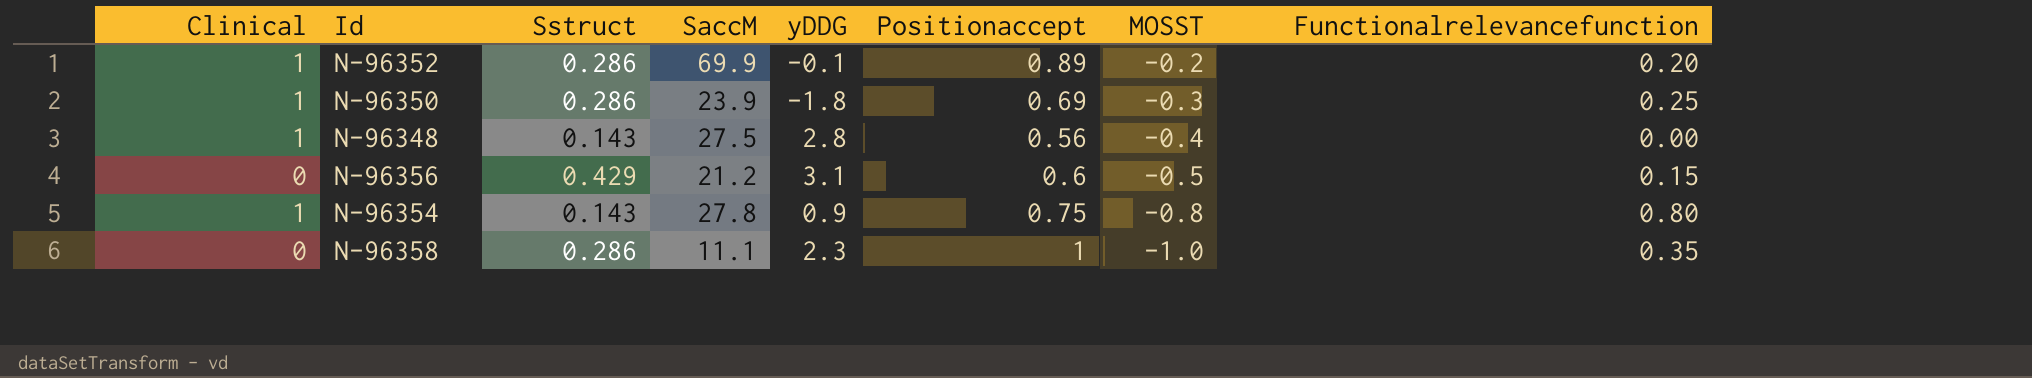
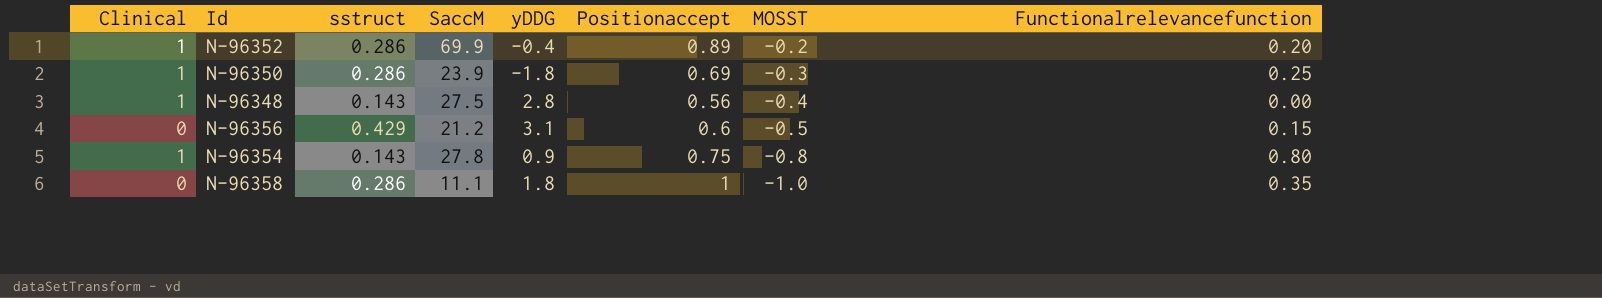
column name: Sstruct -> sstruct
N-96352 | yDDG: -0.1 -> -0.4
N-96358 | yDDG: 2.3 -> 1.8

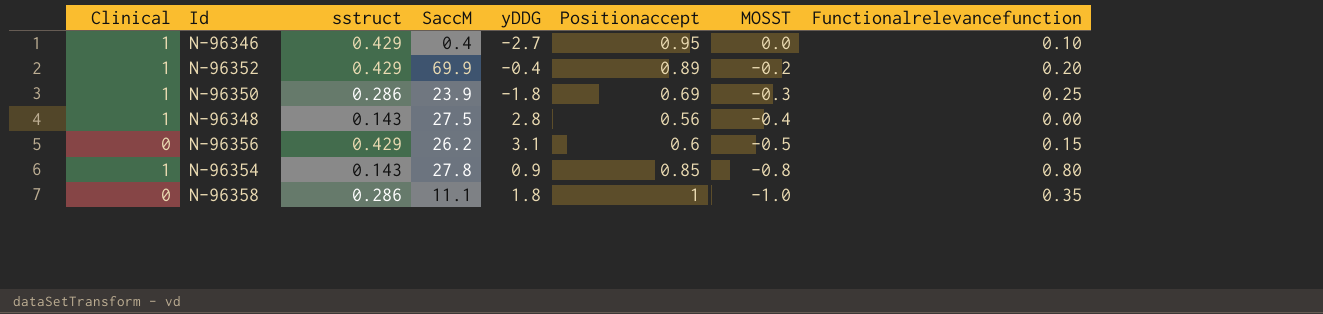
row N-96346: none -> 1 | 0.429 | 0.4 | -2.7 | 0.95 | 0.0 | 0.10
N-96352 | sstruct: 0.286 -> 0.429
N-96356 | SaccM: 21.2 -> 26.2
N-96354 | Positionaccept: 0.75 -> 0.85

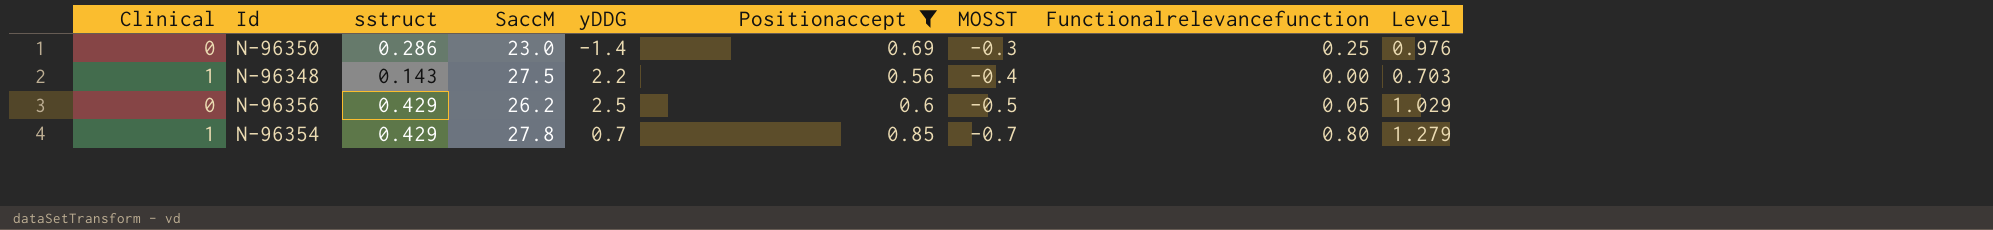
filter: none -> Positionaccept <= 0.85
column Level | formula: none -> [sstruct] + [Positionaccept]
N-96350 | Clinical: 1 -> 0
N-96350 | SaccM: 23.9 -> 23.0
N-96350 | yDDG: -1.8 -> -1.4
N-96348 | yDDG: 2.8 -> 2.2
N-96356 | yDDG: 3.1 -> 2.5
N-96356 | Functionalrelevancefunction: 0.15 -> 0.05
N-96354 | sstruct: 0.143 -> 0.429
N-96354 | yDDG: 0.9 -> 0.7
N-96354 | MOSST: -0.8 -> -0.7

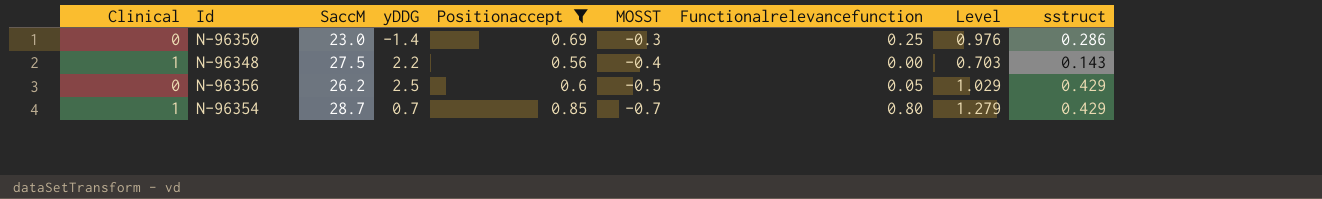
column sstruct | position: 3 -> 9
N-96354 | SaccM: 27.8 -> 28.7

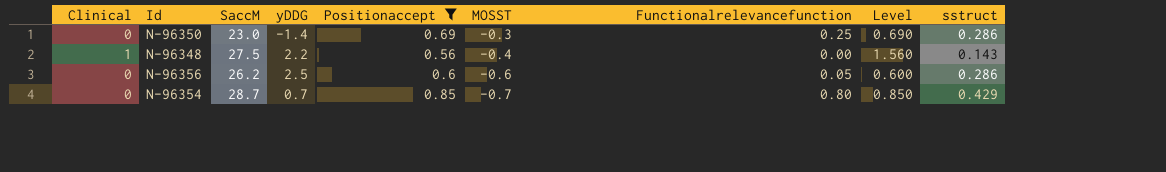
column Level | formula: [Positionaccept] + [sstruct] -> [Clinical] + [Positionaccept]
N-96356 | MOSST: -0.5 -> -0.6
N-96356 | sstruct: 0.429 -> 0.286
N-96354 | Clinical: 1 -> 0

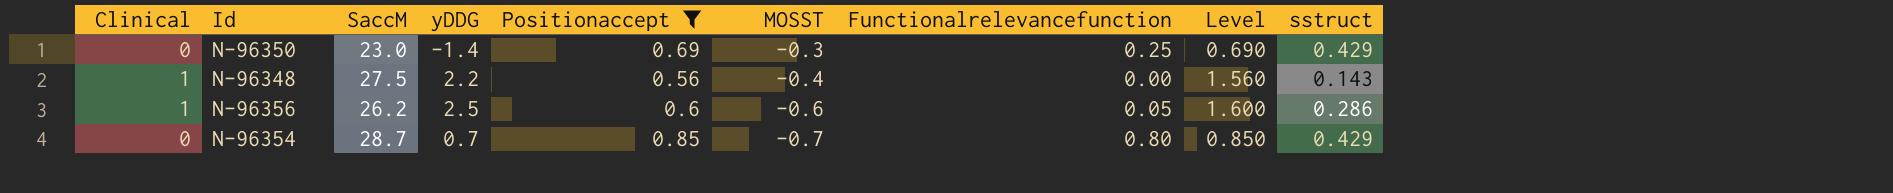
N-96350 | sstruct: 0.286 -> 0.429
N-96356 | Clinical: 0 -> 1
N-96356 | Level: 0.600 -> 1.600

